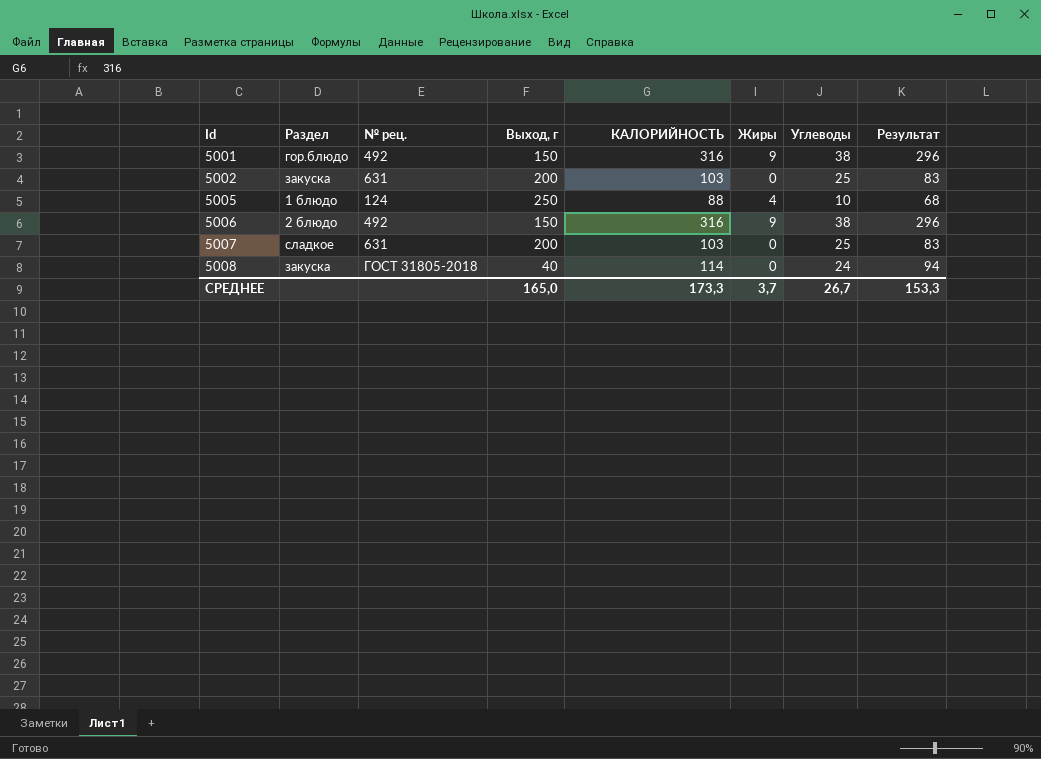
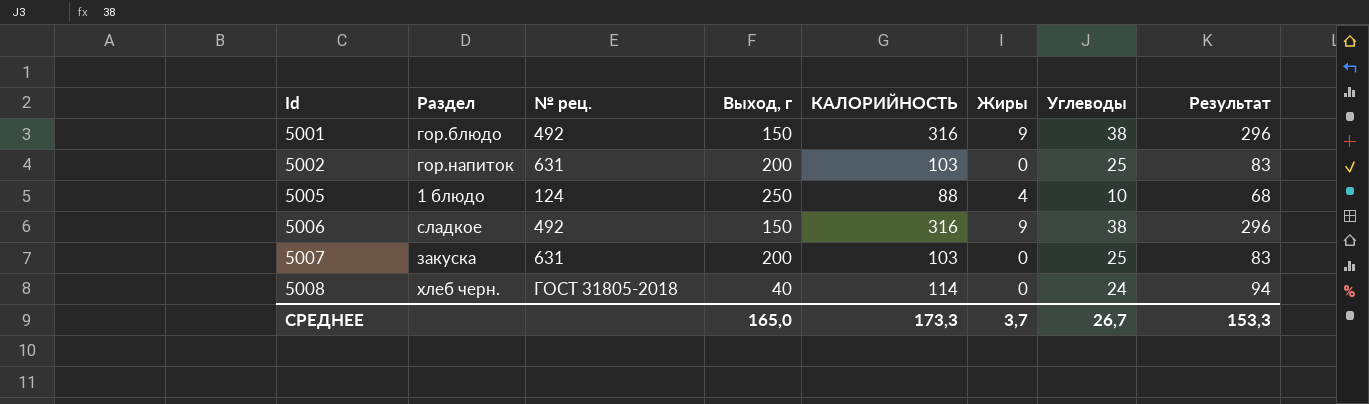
5002 | Раздел: закуска -> гор.напиток
5006 | Раздел: 2 блюдо -> сладкое
5007 | Раздел: сладкое -> закуска
5008 | Раздел: закуска -> хлеб черн.

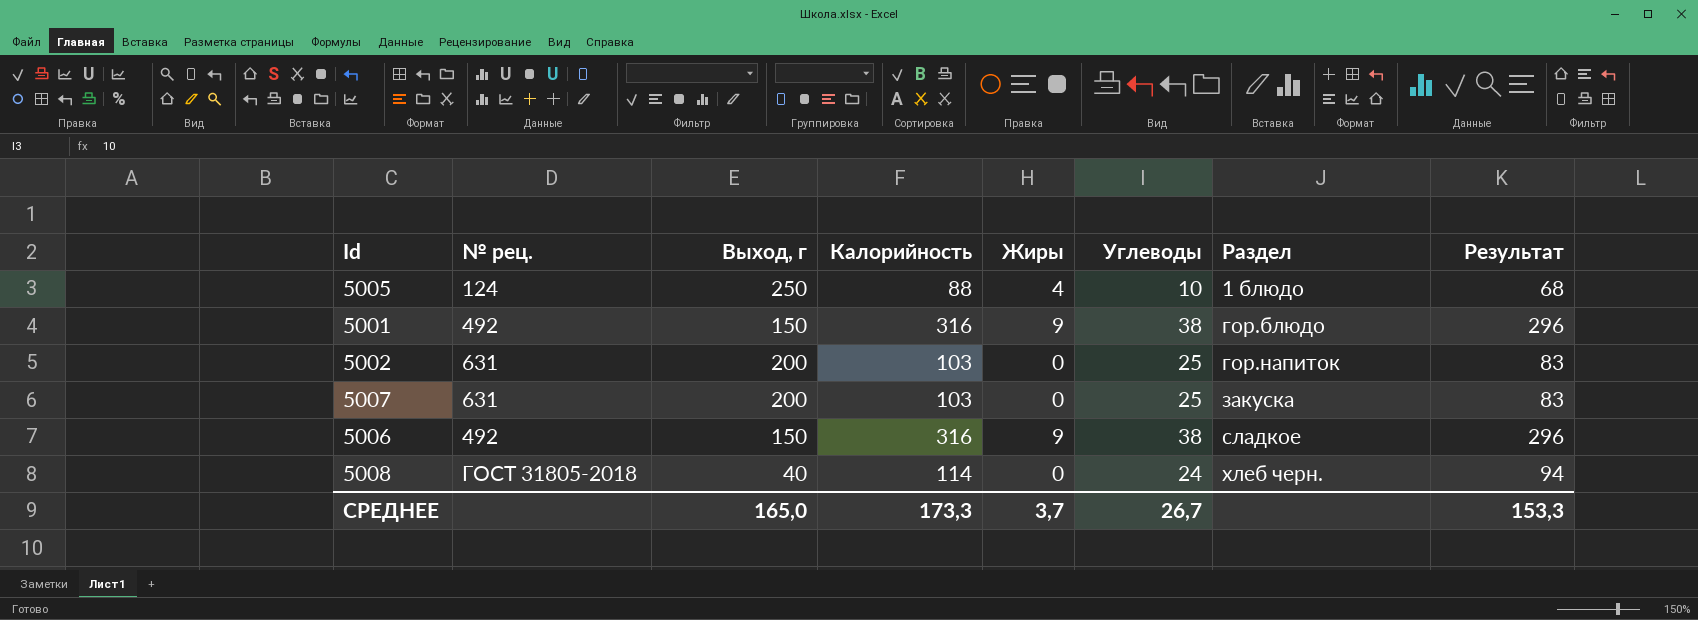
row order: Id ascending -> Раздел ascending
column name: КАЛОРИЙНОСТЬ -> Калорийность
column Раздел | position: 2 -> 7

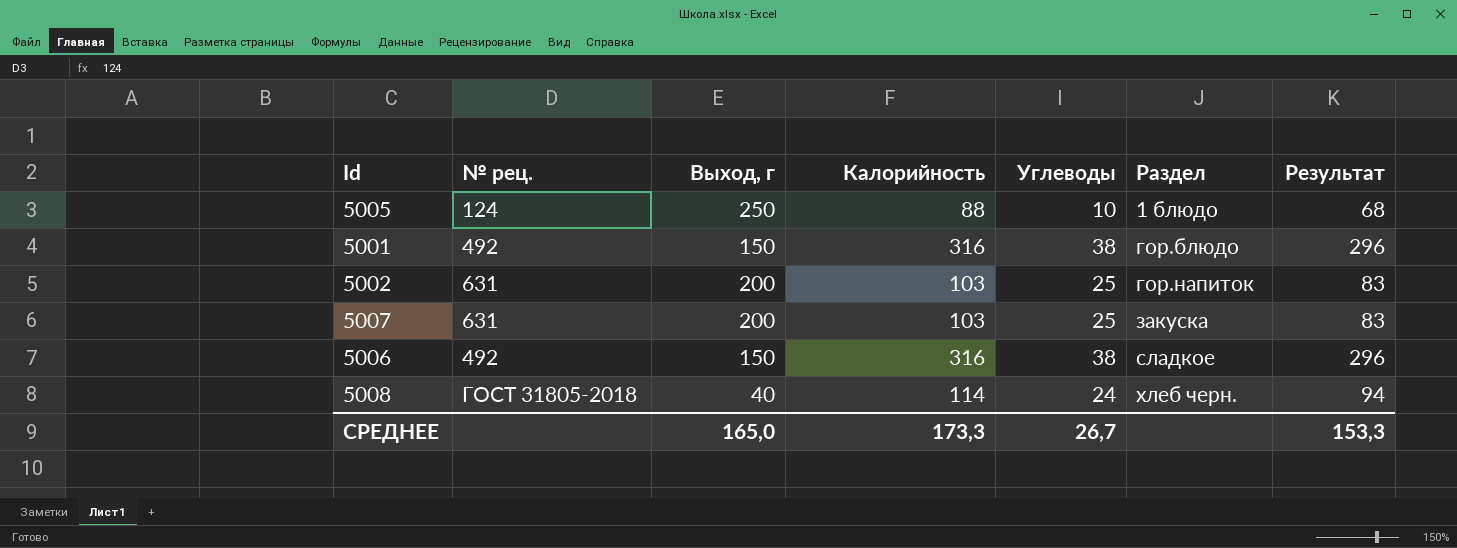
column Жиры | position: 5 -> none

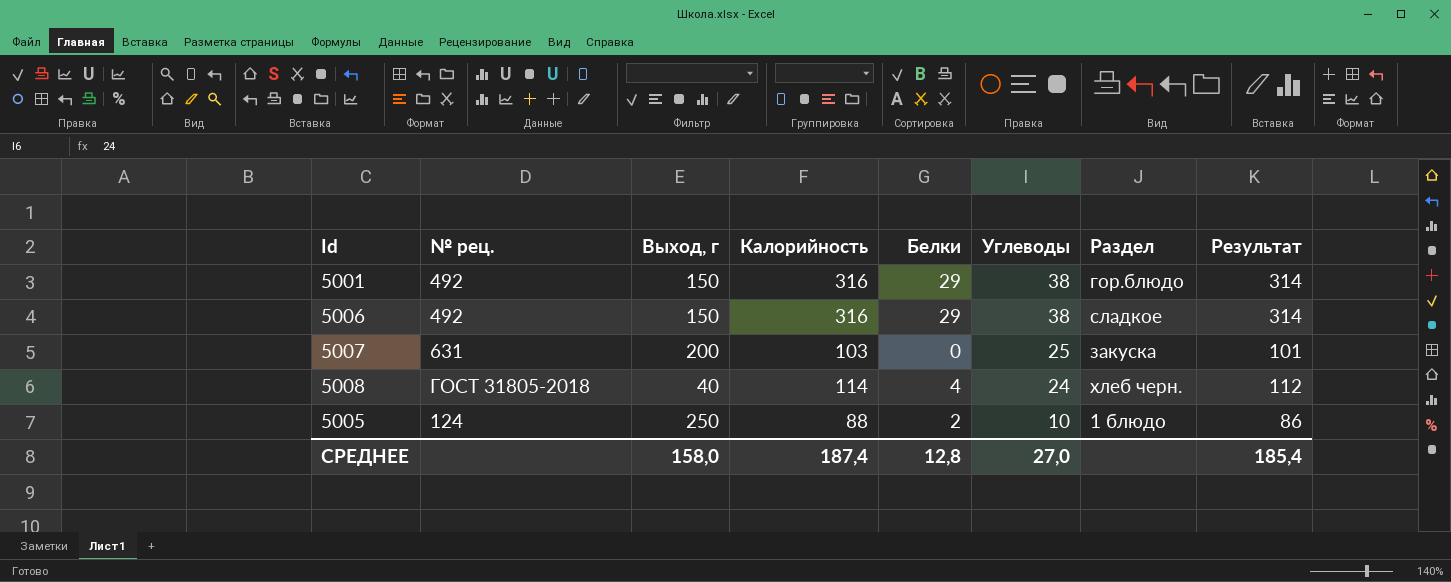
row order: Раздел ascending -> Углеводы descending
column Белки | position: none -> 5
column Результат | formula: [Калорийность] - 20 -> [Калорийность] - 2
row 5002: 631 | 200 | 103 | 25 | гор.напиток | 83 -> none
СРЕДНЕЕ | Выход, г: 165,0 -> 158,0
СРЕДНЕЕ | Калорийность: 173,3 -> 187,4
СРЕДНЕЕ | Углеводы: 26,7 -> 27,0
СРЕДНЕЕ | Результат: 153,3 -> 185,4

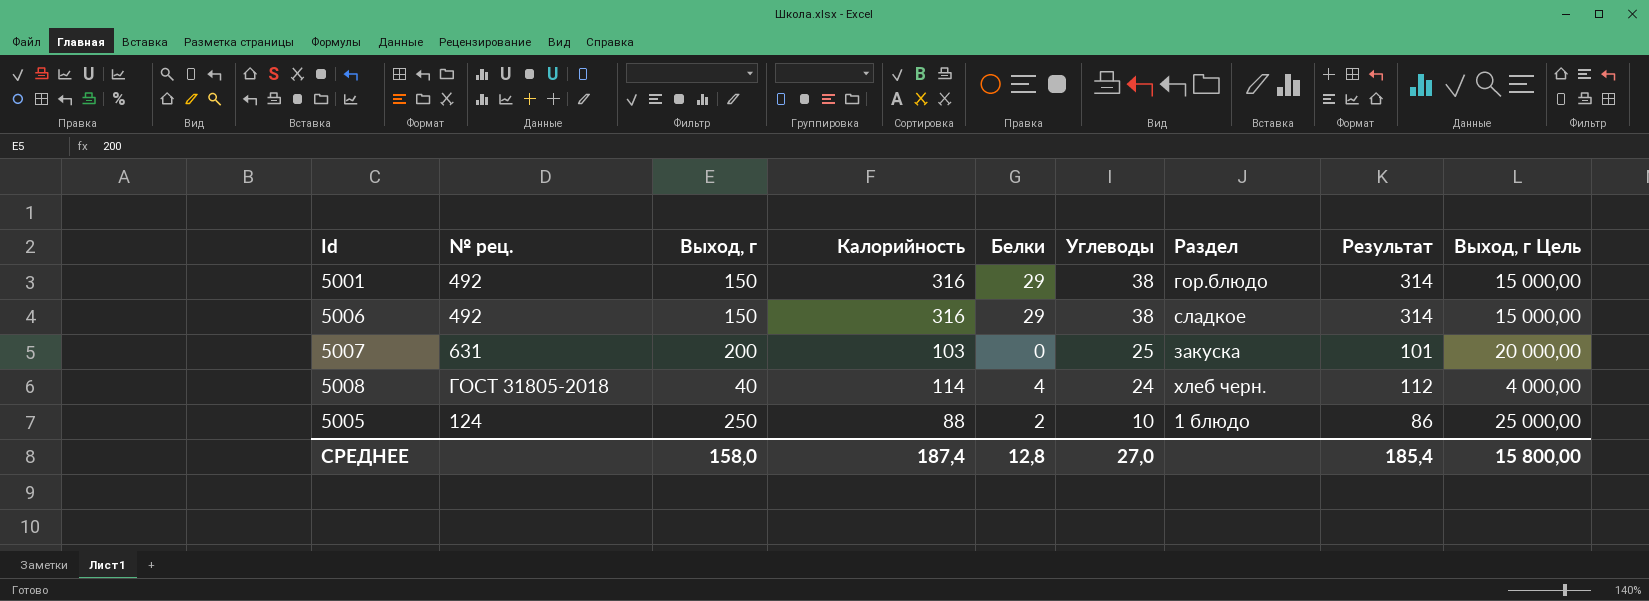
column Выход, г Цель | formula: none -> [Выход, г] * 100

